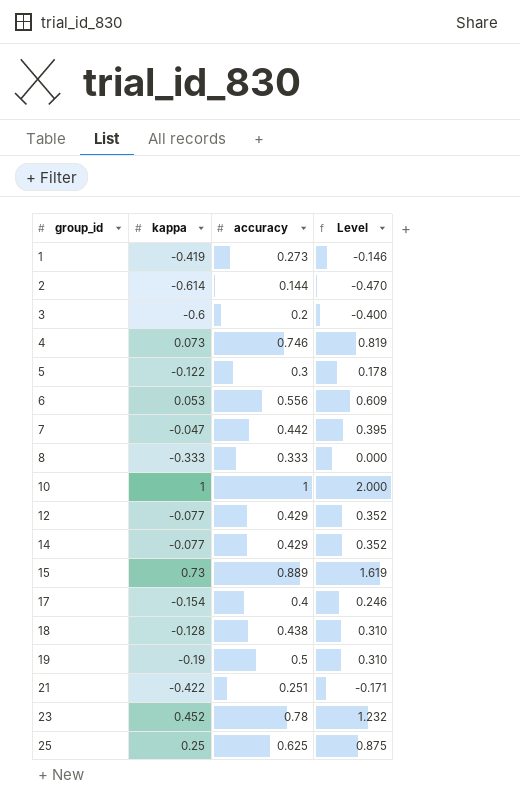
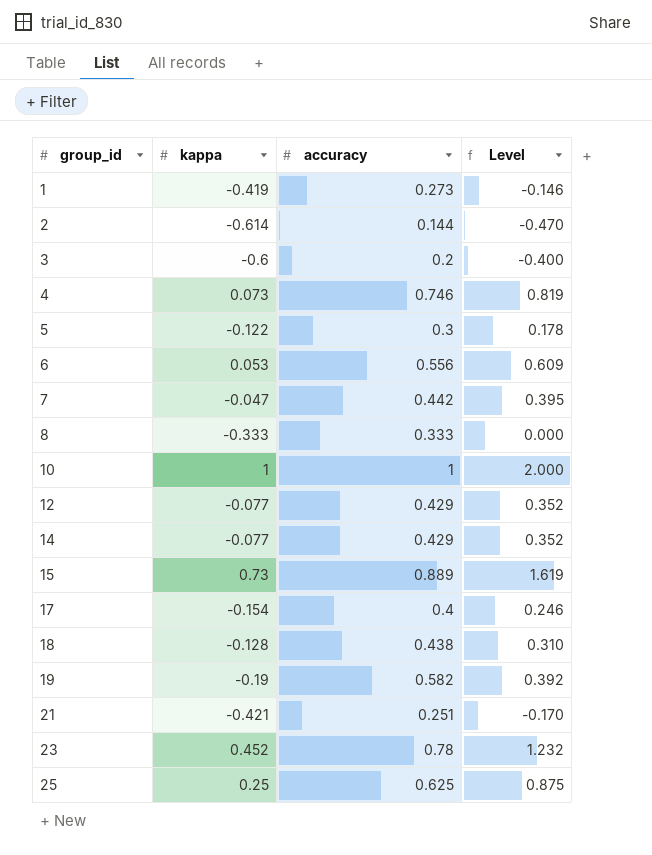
19 | accuracy: 0.5 -> 0.582
19 | Level: 0.310 -> 0.392
21 | kappa: -0.422 -> -0.421
21 | Level: -0.171 -> -0.170

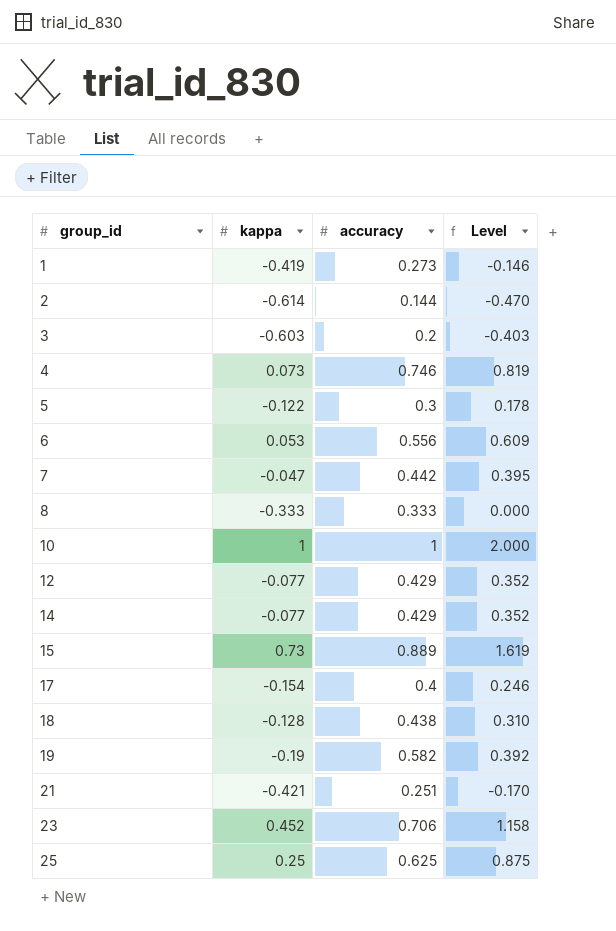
3 | kappa: -0.6 -> -0.603
3 | Level: -0.400 -> -0.403
23 | accuracy: 0.78 -> 0.706
23 | Level: 1.232 -> 1.158

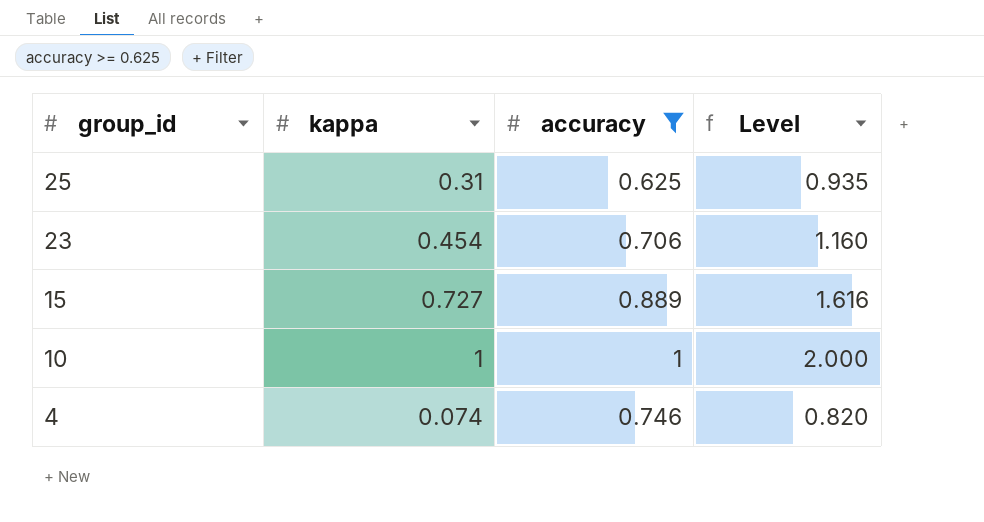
filter: none -> accuracy >= 0.625
row order: group_id ascending -> group_id descending
25 | kappa: 0.25 -> 0.31
25 | Level: 0.875 -> 0.935
23 | kappa: 0.452 -> 0.454
23 | Level: 1.158 -> 1.160
15 | kappa: 0.73 -> 0.727
15 | Level: 1.619 -> 1.616
4 | kappa: 0.073 -> 0.074
4 | Level: 0.819 -> 0.820

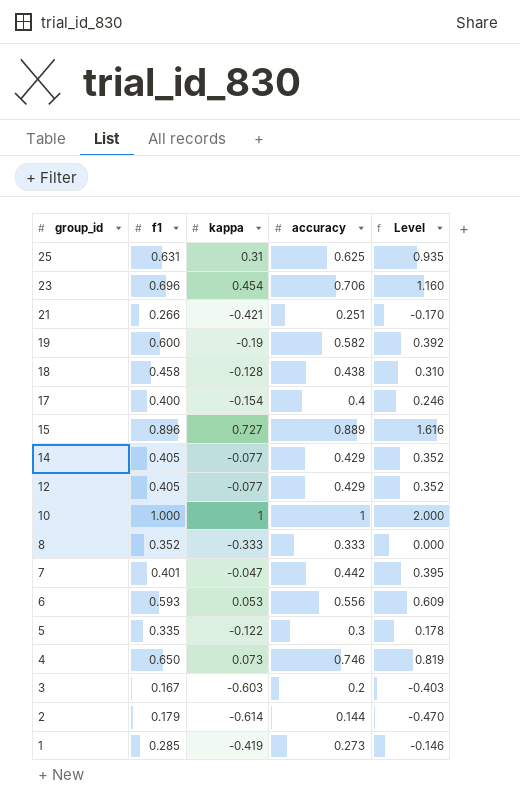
filter: accuracy >= 0.625 -> none
column f1 | position: none -> 2
4 | kappa: 0.074 -> 0.073
4 | Level: 0.820 -> 0.819

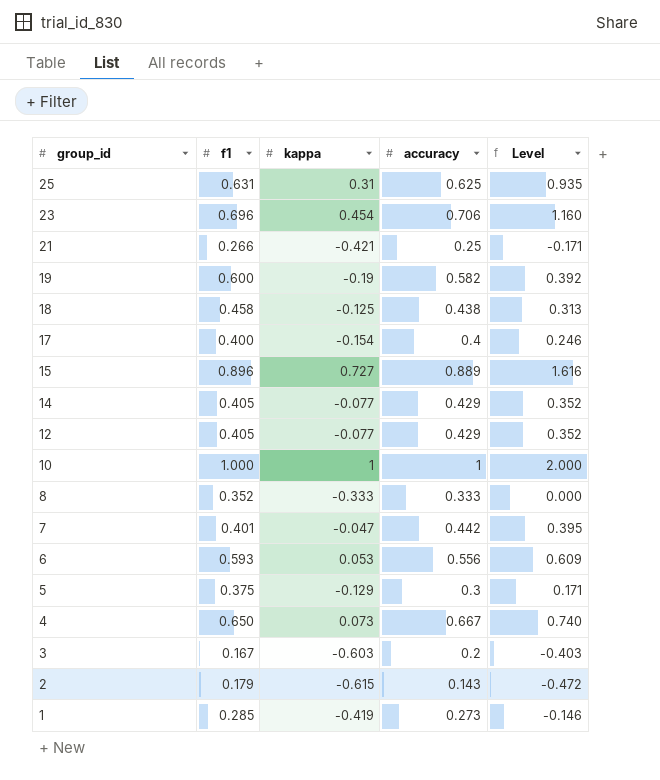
21 | accuracy: 0.251 -> 0.25
21 | Level: -0.170 -> -0.171
18 | kappa: -0.128 -> -0.125
18 | Level: 0.310 -> 0.313
5 | f1: 0.335 -> 0.375
5 | kappa: -0.122 -> -0.129
5 | Level: 0.178 -> 0.171
4 | accuracy: 0.746 -> 0.667
4 | Level: 0.819 -> 0.740
2 | kappa: -0.614 -> -0.615
2 | accuracy: 0.144 -> 0.143
2 | Level: -0.470 -> -0.472

